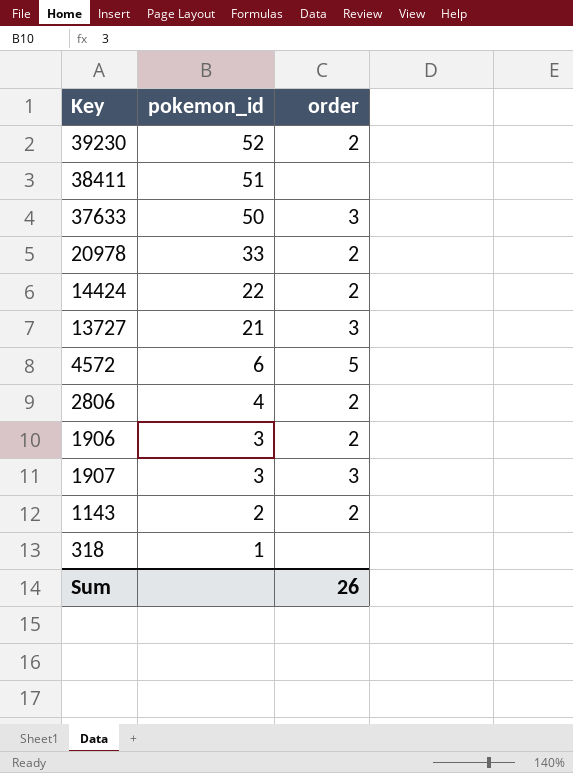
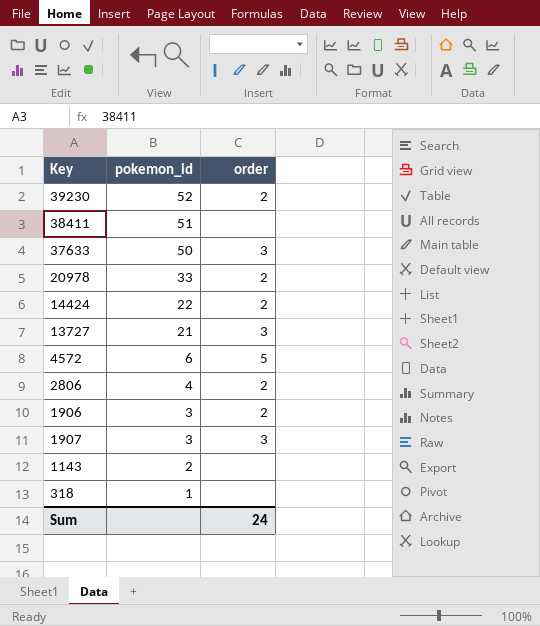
1143 | order: 2 -> none
Sum | order: 26 -> 24

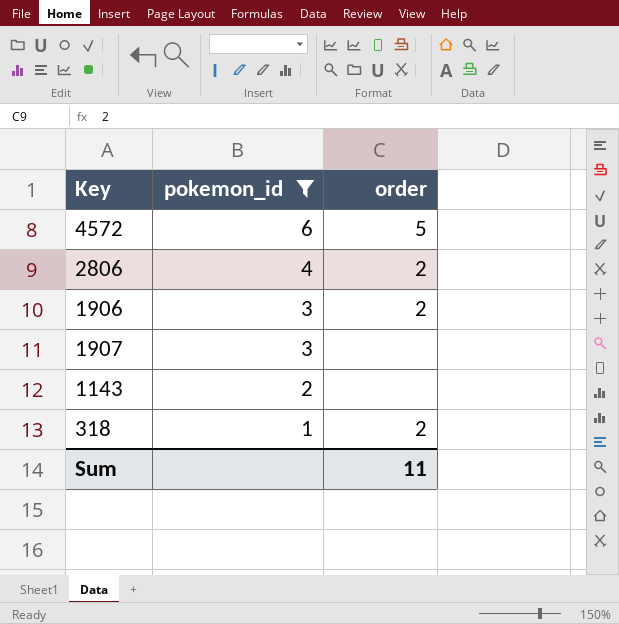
filter: none -> pokemon_id <= 6
1907 | order: 3 -> none
318 | order: none -> 2
Sum | order: 24 -> 11

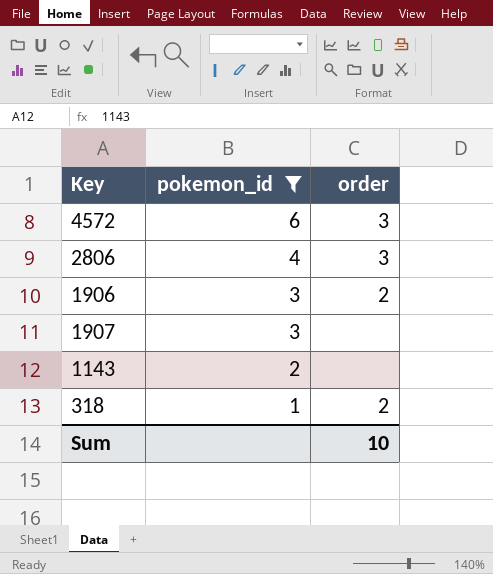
4572 | order: 5 -> 3
2806 | order: 2 -> 3
Sum | order: 11 -> 10

